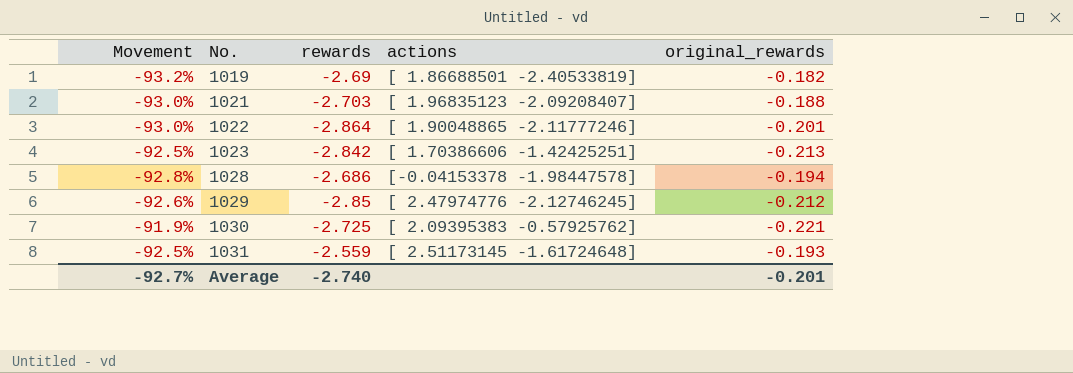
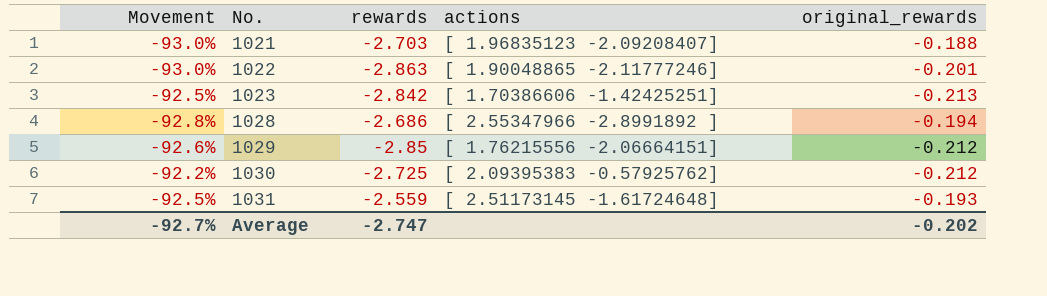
row 1019: -93.2% | -2.69 | [ 1.86688501 -2.40533819] | -0.182 -> none
1022 | rewards: -2.864 -> -2.863
1028 | actions: [-0.04153378 -1.98447578] -> [ 2.55347966 -2.8991892 ]
1029 | actions: [ 2.47974776 -2.12746245] -> [ 1.76215556 -2.06664151]
1030 | Movement: -91.9% -> -92.2%
1030 | original_rewards: -0.221 -> -0.212
Average | rewards: -2.740 -> -2.747
Average | original_rewards: -0.201 -> -0.202

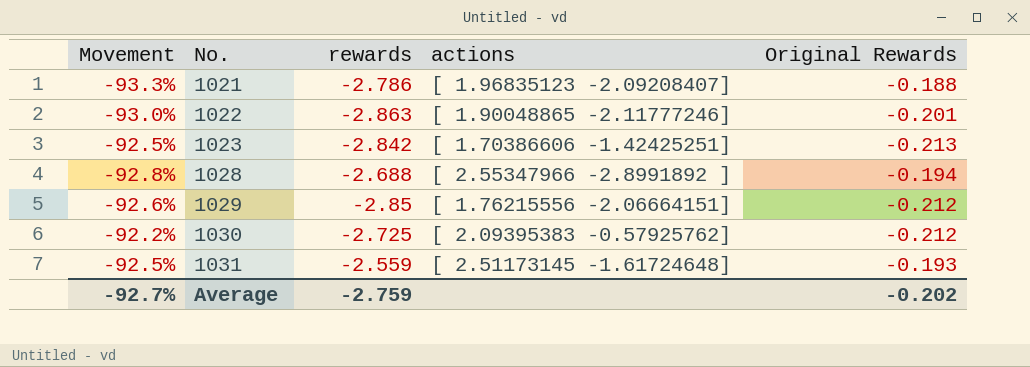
column name: original_rewards -> Original Rewards
1021 | Movement: -93.0% -> -93.3%
1021 | rewards: -2.703 -> -2.786
1028 | rewards: -2.686 -> -2.688
Average | rewards: -2.747 -> -2.759

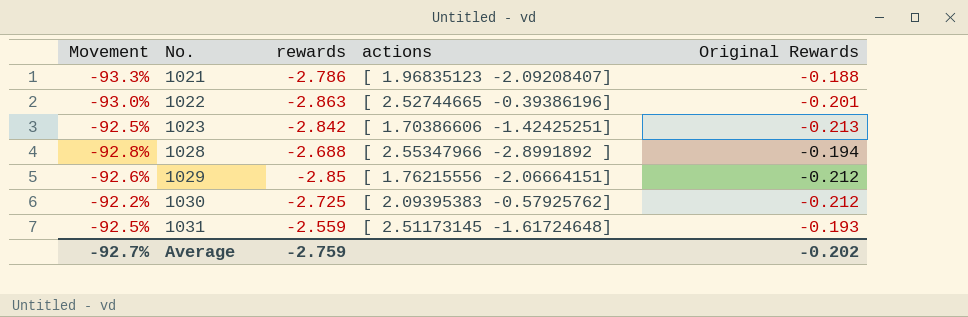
1022 | actions: [ 1.90048865 -2.11777246] -> [ 2.52744665 -0.39386196]

